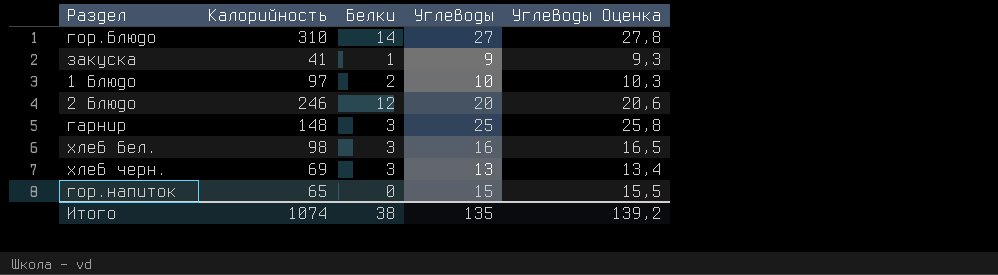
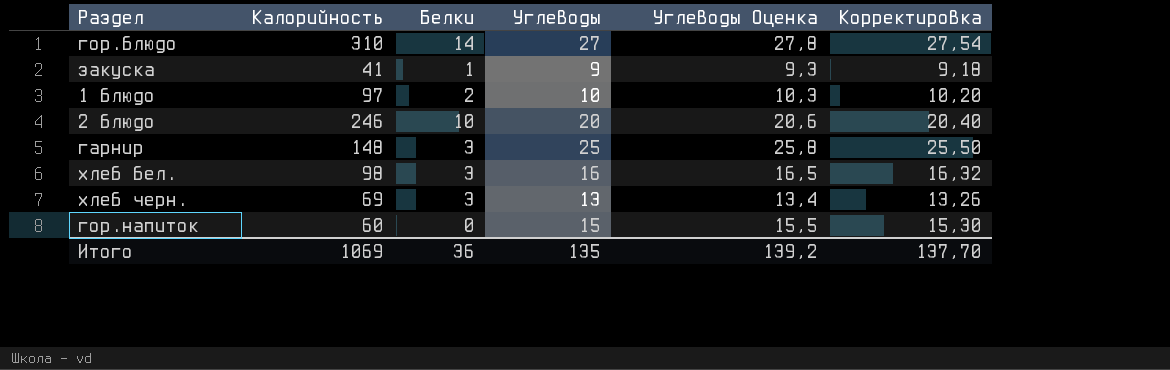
column Корректировка | formula: none -> [Углеводы] * 1,02
2 блюдо | Белки: 12 -> 10
гор.напиток | Калорийность: 65 -> 60
Итого | Калорийность: 1074 -> 1069
Итого | Белки: 38 -> 36

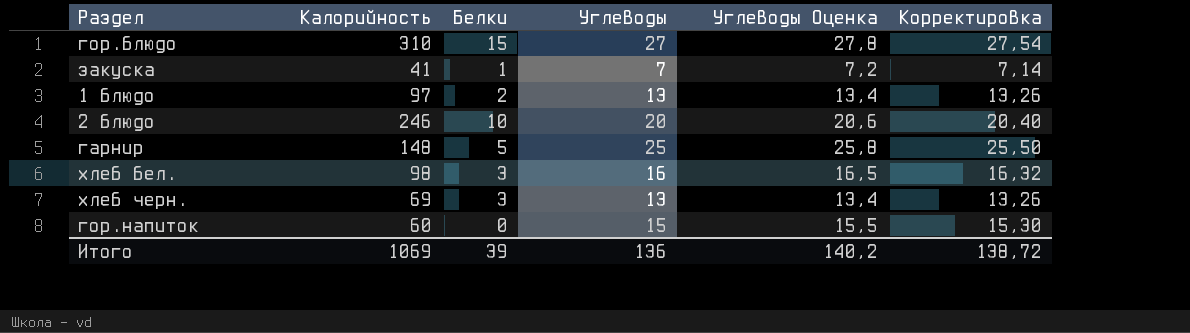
гор.блюдо | Белки: 14 -> 15
закуска | Углеводы: 9 -> 7
закуска | Углеводы Оценка: 9,3 -> 7,2
закуска | Корректировка: 9,18 -> 7,14
1 блюдо | Углеводы: 10 -> 13
1 блюдо | Углеводы Оценка: 10,3 -> 13,4
1 блюдо | Корректировка: 10,20 -> 13,26
гарнир | Белки: 3 -> 5
Итого | Белки: 36 -> 39
Итого | Углеводы: 135 -> 136
Итого | Углеводы Оценка: 139,2 -> 140,2
Итого | Корректировка: 137,70 -> 138,72

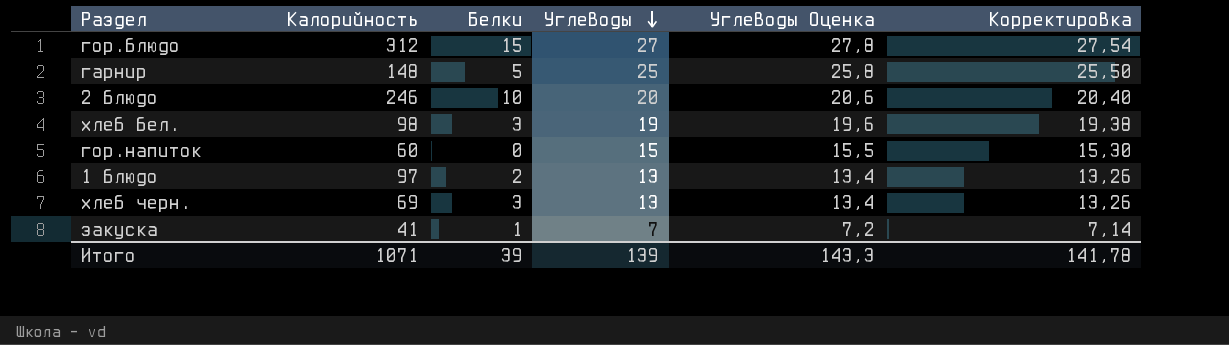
row order: none -> Углеводы descending
гор.блюдо | Калорийность: 310 -> 312
хлеб бел. | Углеводы: 16 -> 19
хлеб бел. | Углеводы Оценка: 16,5 -> 19,6
хлеб бел. | Корректировка: 16,32 -> 19,38
Итого | Калорийность: 1069 -> 1071
Итого | Углеводы: 136 -> 139
Итого | Углеводы Оценка: 140,2 -> 143,3
Итого | Корректировка: 138,72 -> 141,78

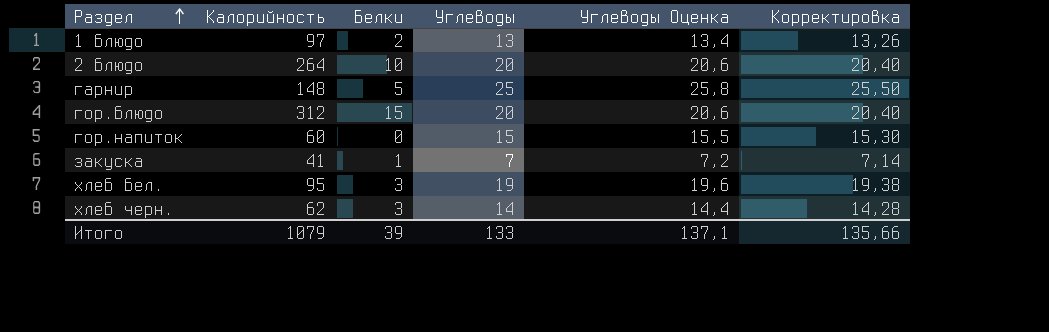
row order: Углеводы descending -> Раздел ascending
2 блюдо | Калорийность: 246 -> 264
гор.блюдо | Углеводы: 27 -> 20
гор.блюдо | Углеводы Оценка: 27,8 -> 20,6
гор.блюдо | Корректировка: 27,54 -> 20,40
хлеб бел. | Калорийность: 98 -> 95
хлеб черн. | Калорийность: 69 -> 62
хлеб черн. | Углеводы: 13 -> 14
хлеб черн. | Углеводы Оценка: 13,4 -> 14,4
хлеб черн. | Корректировка: 13,26 -> 14,28
Итого | Калорийность: 1071 -> 1079
Итого | Углеводы: 139 -> 133
Итого | Углеводы Оценка: 143,3 -> 137,1
Итого | Корректировка: 141,78 -> 135,66

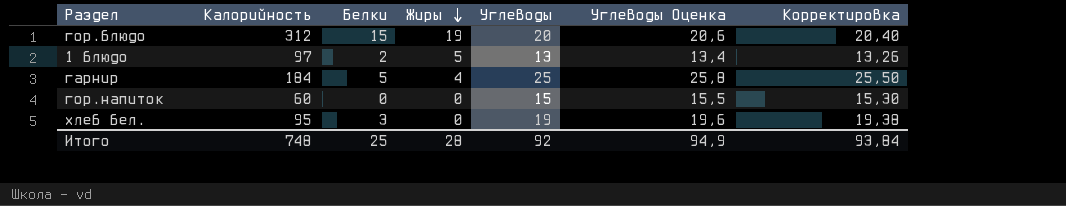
row order: Раздел ascending -> Жиры descending
column Жиры | position: none -> 4
row 2 блюдо: 264 | 10 | 20 | 20,6 | 20,40 -> none
row закуска: 41 | 1 | 7 | 7,2 | 7,14 -> none
row хлеб черн.: 62 | 3 | 14 | 14,4 | 14,28 -> none
гарнир | Калорийность: 148 -> 184
Итого | Калорийность: 1079 -> 748
Итого | Белки: 39 -> 25
Итого | Углеводы: 133 -> 92
Итого | Углеводы Оценка: 137,1 -> 94,9
Итого | Корректировка: 135,66 -> 93,84

